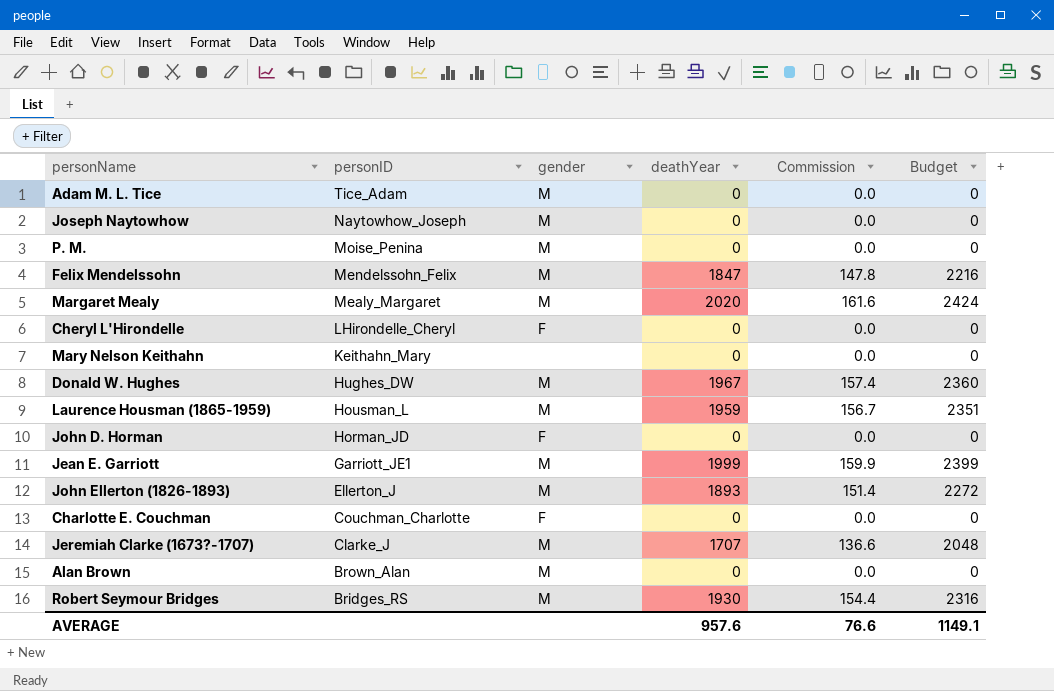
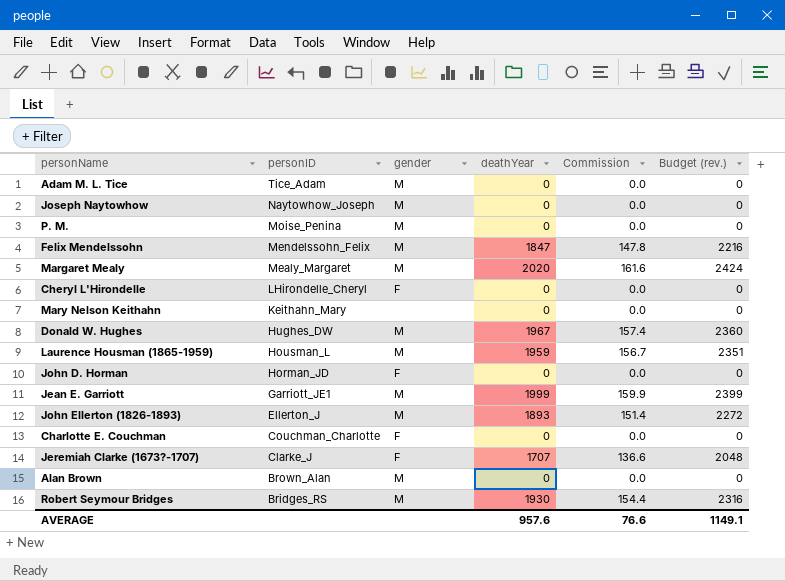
column name: Budget -> Budget (rev.)
Jeremiah Clarke (1673?-1707) | gender: M -> F

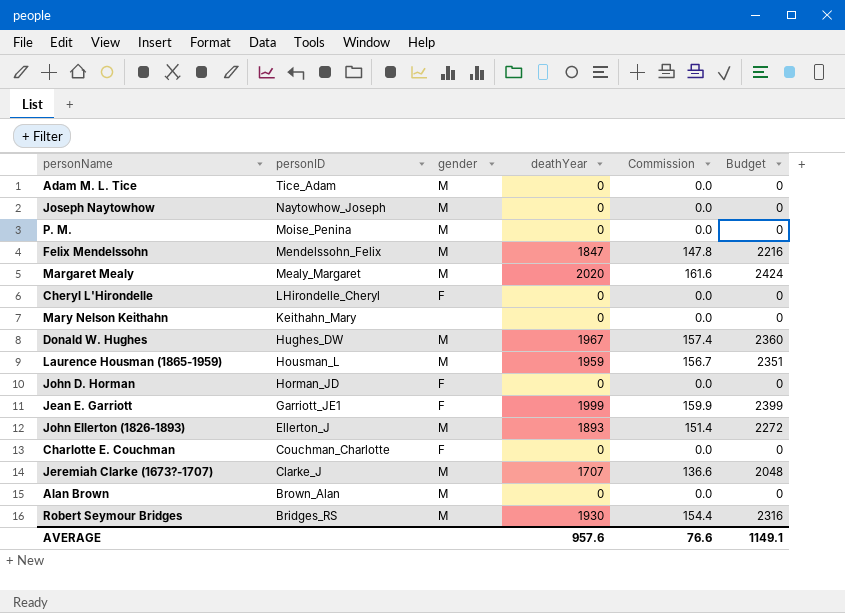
column name: Budget (rev.) -> Budget
Jean E. Garriott | gender: M -> F
Jeremiah Clarke (1673?-1707) | gender: F -> M

